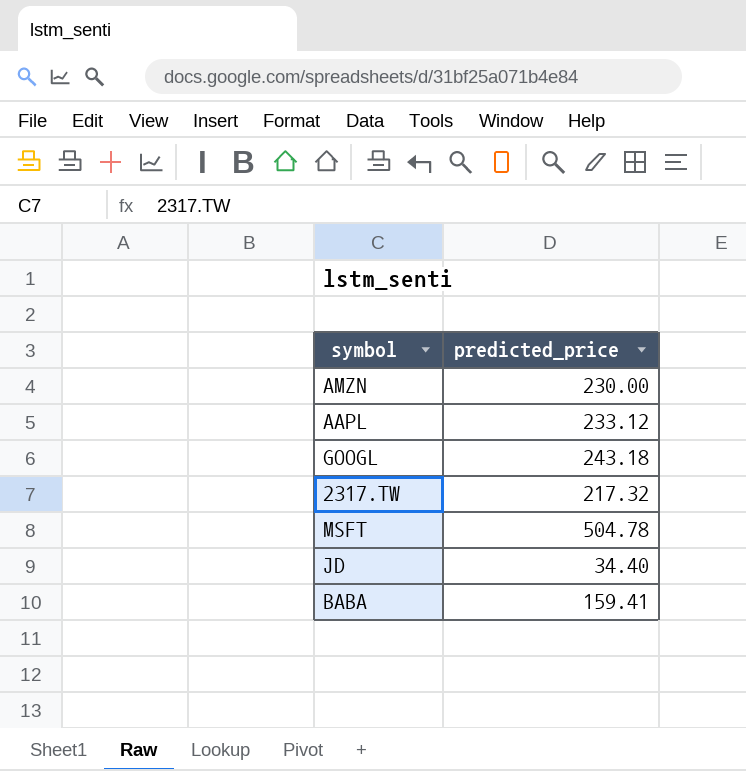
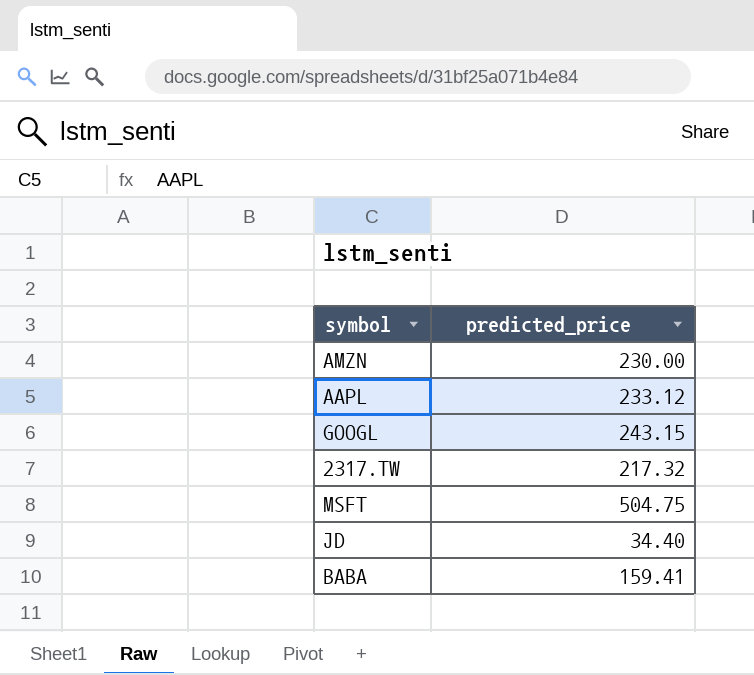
GOOGL | predicted_price: 243.18 -> 243.15
MSFT | predicted_price: 504.78 -> 504.75

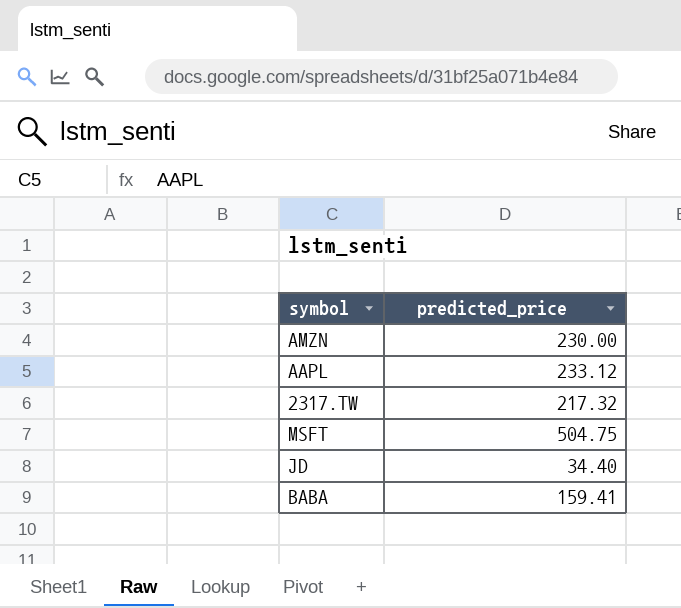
row GOOGL: 243.15 -> none

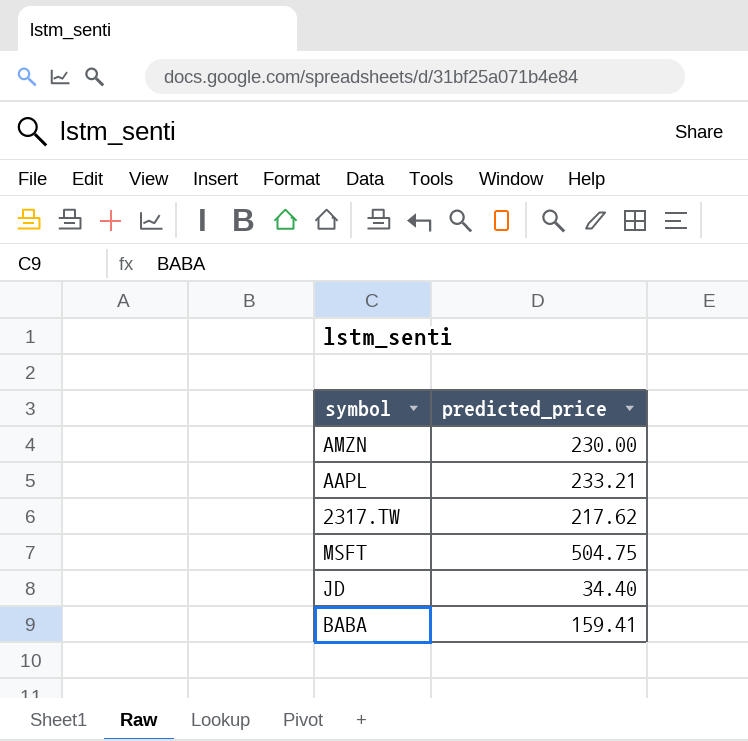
AAPL | predicted_price: 233.12 -> 233.21
2317.TW | predicted_price: 217.32 -> 217.62

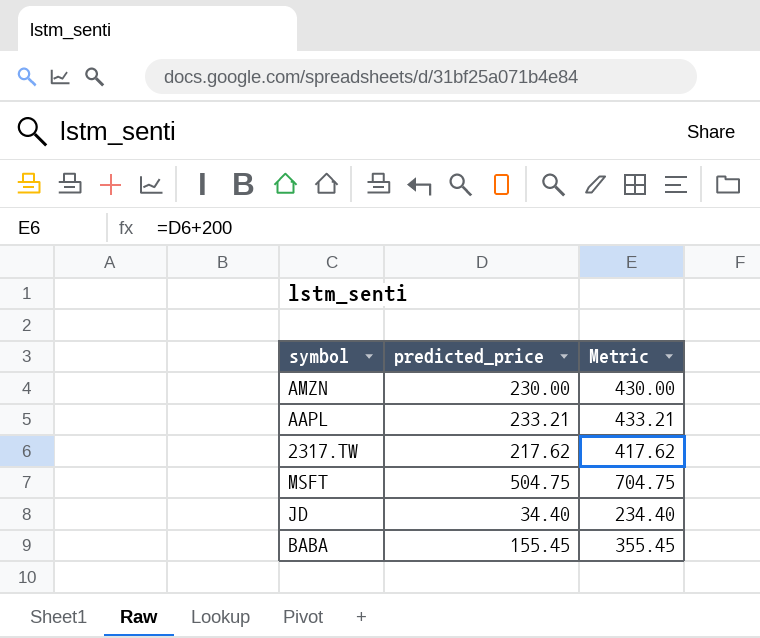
column Metric | formula: none -> [predicted_price] + 200
BABA | predicted_price: 159.41 -> 155.45

